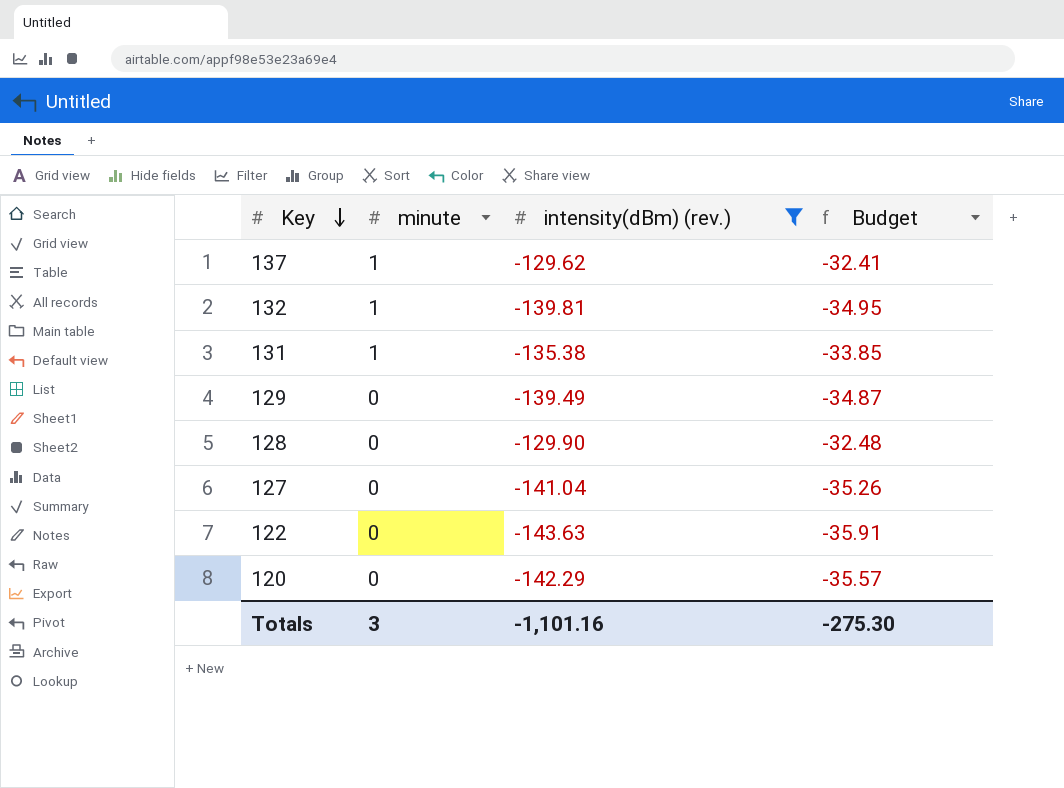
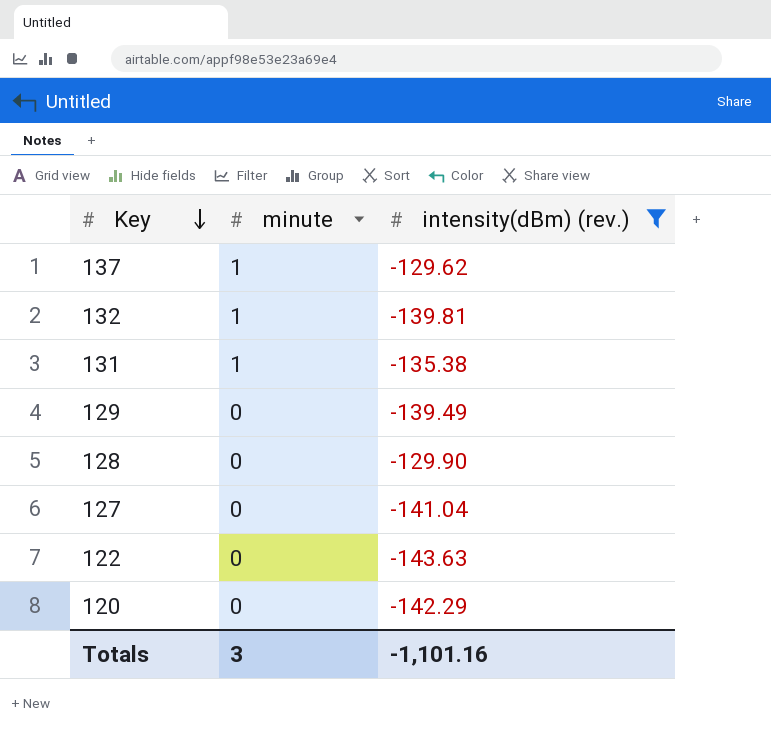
column Budget | formula: [intensity(dBm) (rev.)] * 0.25 -> none

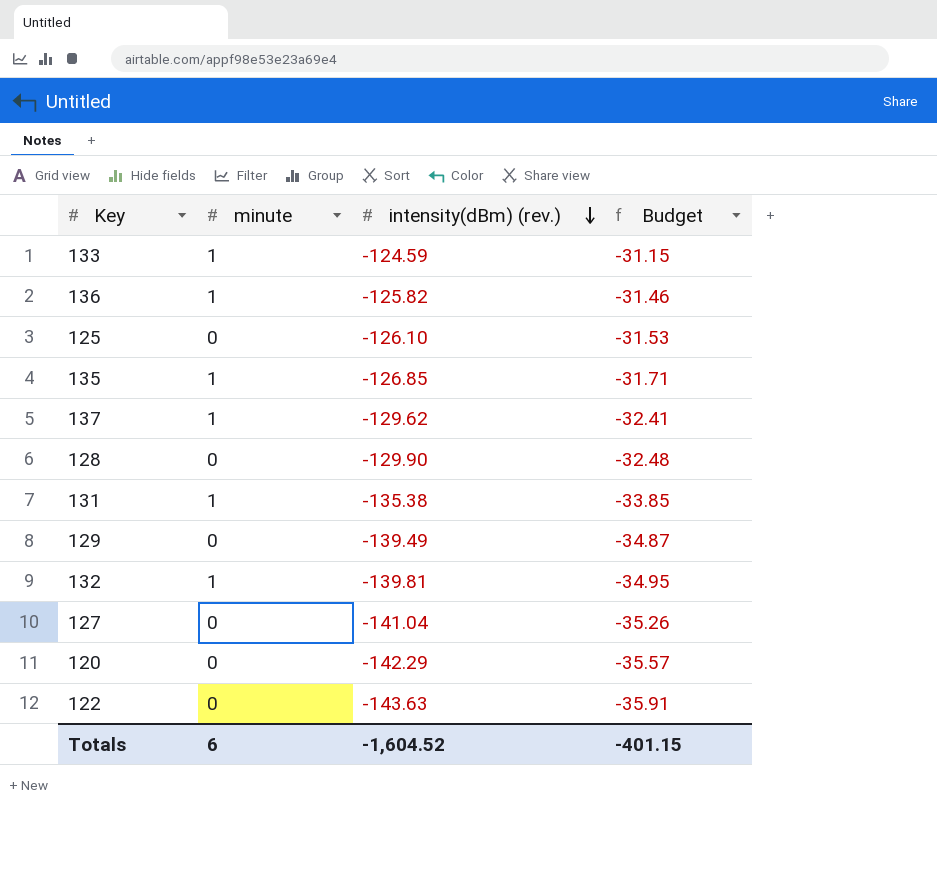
filter: intensity(dBm) (rev.) <= -129.62 -> none
row order: Key descending -> intensity(dBm) (rev.) descending
column Budget | formula: none -> [intensity(dBm) (rev.)] * 0.25
Totals | minute: 3 -> 6
Totals | intensity(dBm) (rev.): -1,101.16 -> -1,604.52

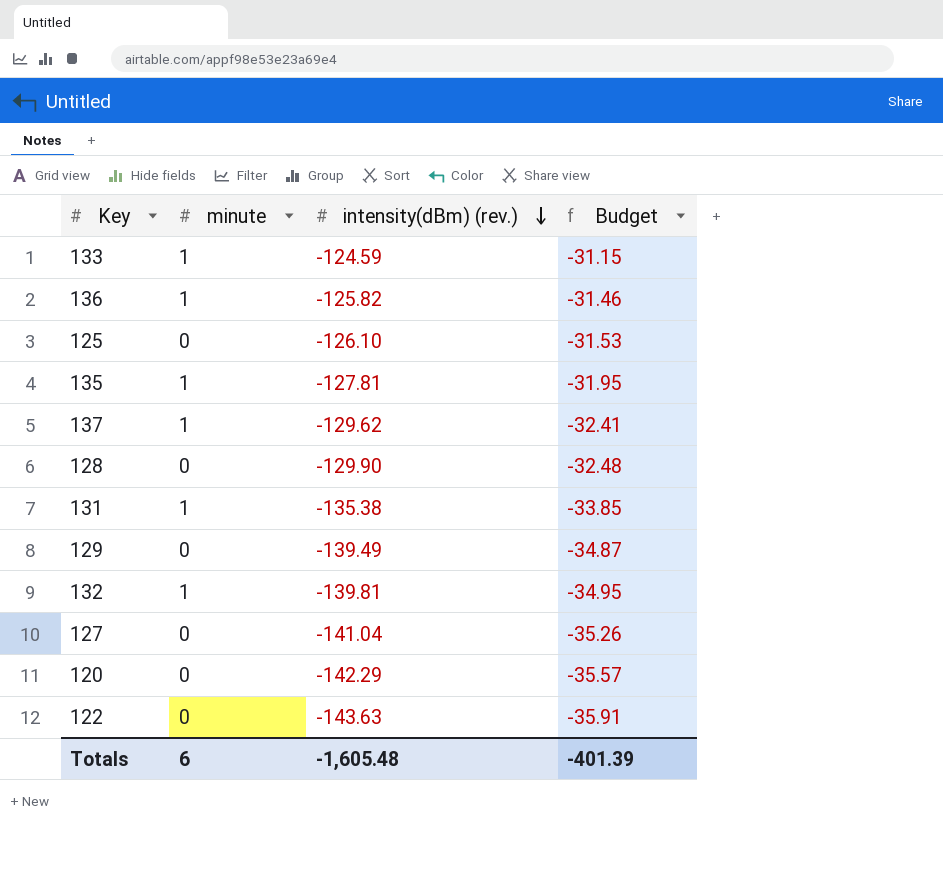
135 | intensity(dBm) (rev.): -126.85 -> -127.81
135 | Budget: -31.71 -> -31.95
Totals | intensity(dBm) (rev.): -1,604.52 -> -1,605.48
Totals | Budget: -401.15 -> -401.39

